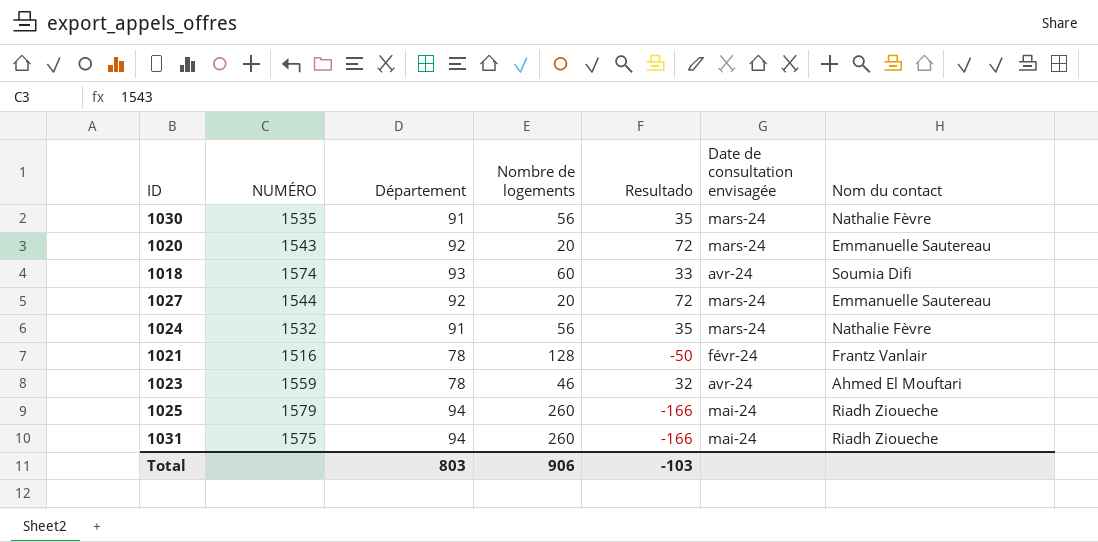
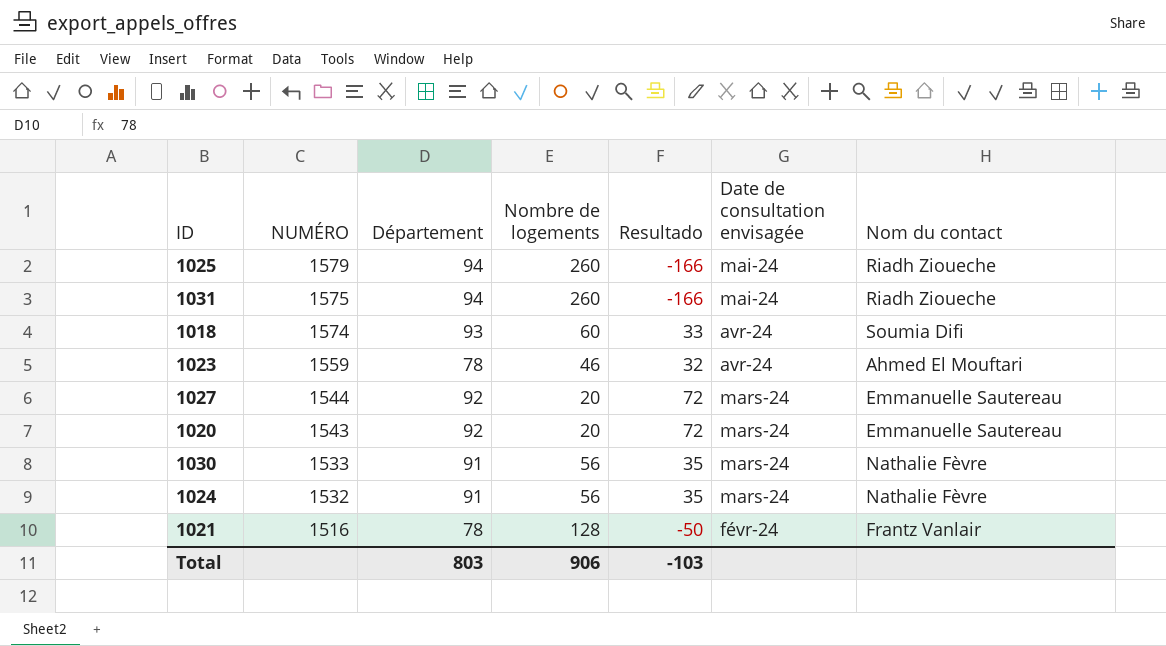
row order: none -> NUMÉRO descending
1030 | NUMÉRO: 1535 -> 1533

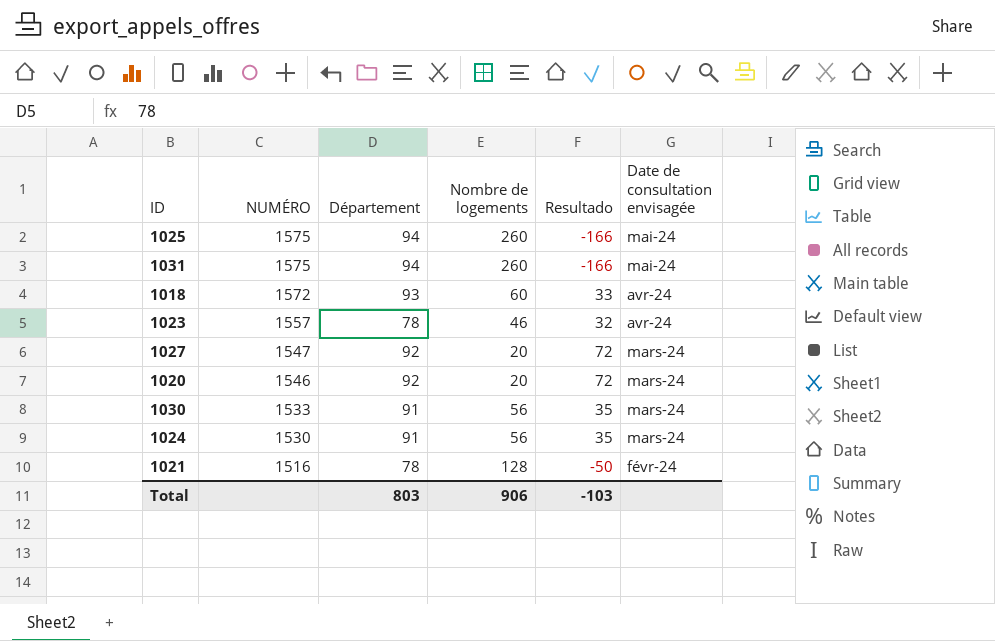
column Nom du contact | position: 7 -> none
1025 | NUMÉRO: 1579 -> 1575
1018 | NUMÉRO: 1574 -> 1572
1023 | NUMÉRO: 1559 -> 1557
1027 | NUMÉRO: 1544 -> 1547
1020 | NUMÉRO: 1543 -> 1546
1024 | NUMÉRO: 1532 -> 1530

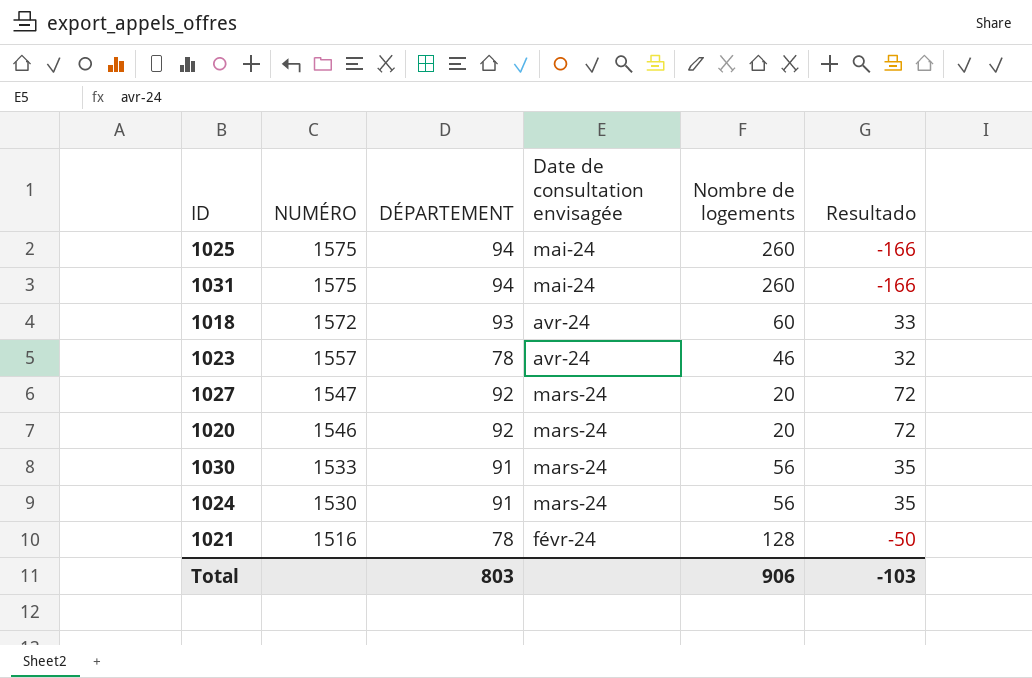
column name: Département -> DÉPARTEMENT
column Date de consultation envisagée | position: 6 -> 4

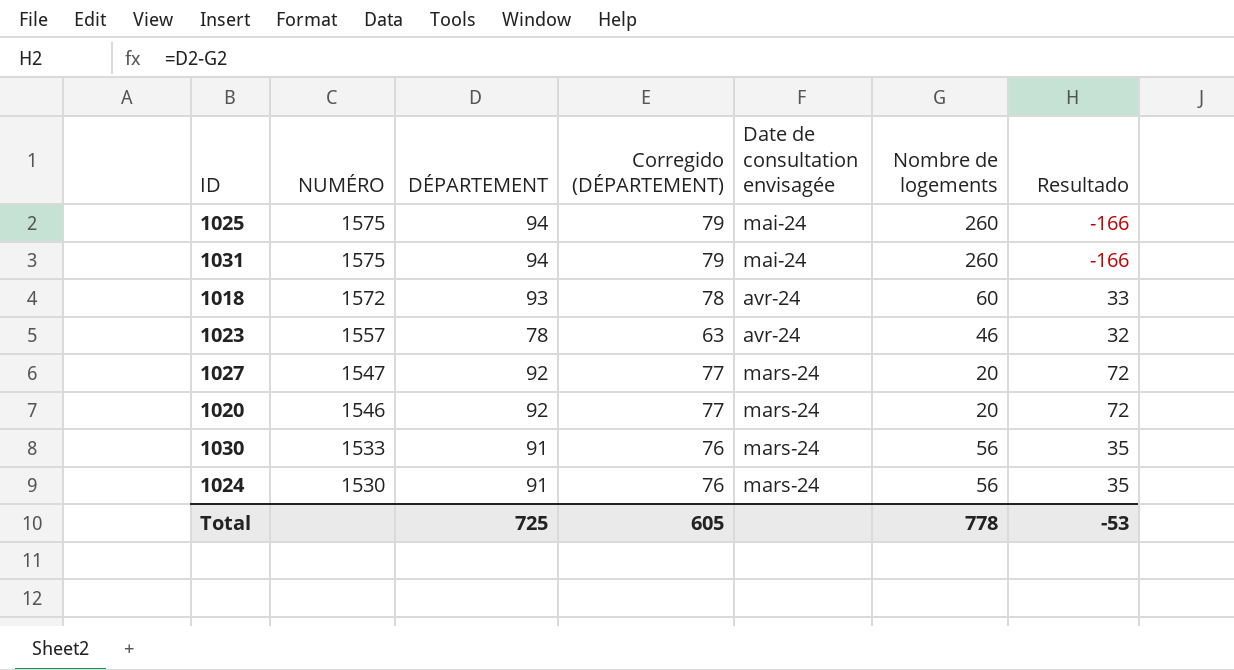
column Corregido (DÉPARTEMENT) | formula: none -> [DÉPARTEMENT] - 15
row 1021: 1516 | 78 | févr-24 | 128 | -50 -> none
Total | DÉPARTEMENT: 803 -> 725
Total | Nombre de logements: 906 -> 778
Total | Resultado: -103 -> -53

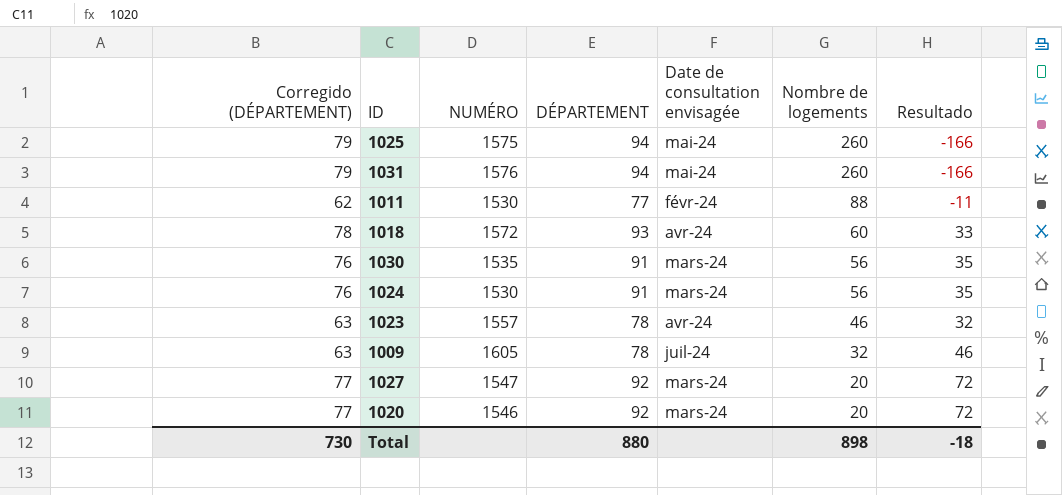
row order: NUMÉRO descending -> Nombre de logements descending
column Corregido (DÉPARTEMENT) | position: 4 -> 1
1031 | NUMÉRO: 1575 -> 1576
row 1011: none -> 62 | 1530 | 77 | févr-24 | 88 | -11
1030 | NUMÉRO: 1533 -> 1535
row 1009: none -> 63 | 1605 | 78 | juil-24 | 32 | 46
Total | Corregido (DÉPARTEMENT): 605 -> 730
Total | DÉPARTEMENT: 725 -> 880
Total | Nombre de logements: 778 -> 898
Total | Resultado: -53 -> -18

